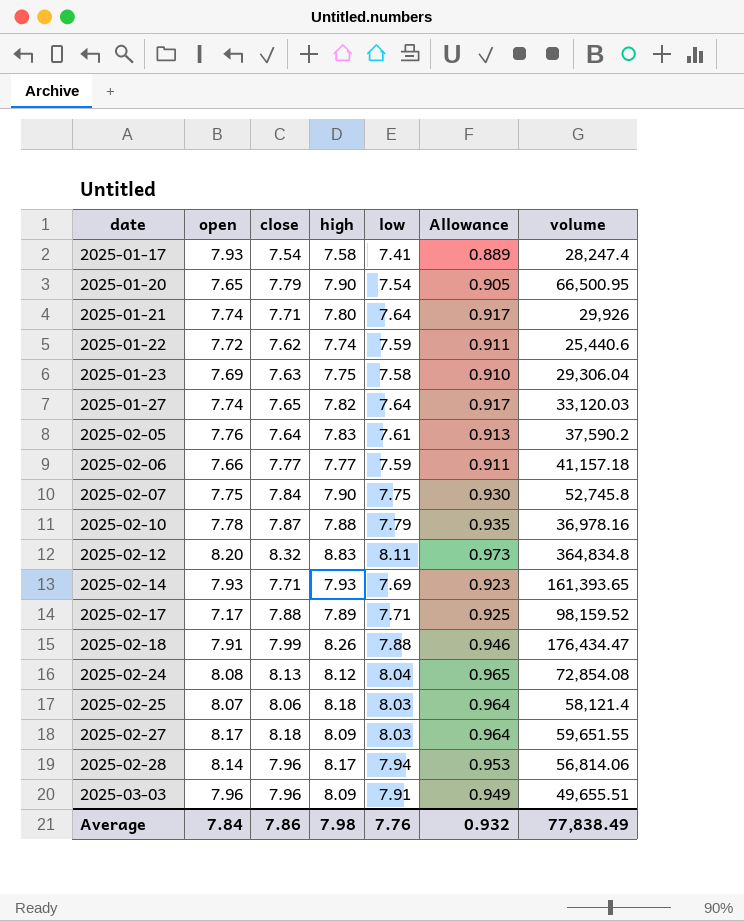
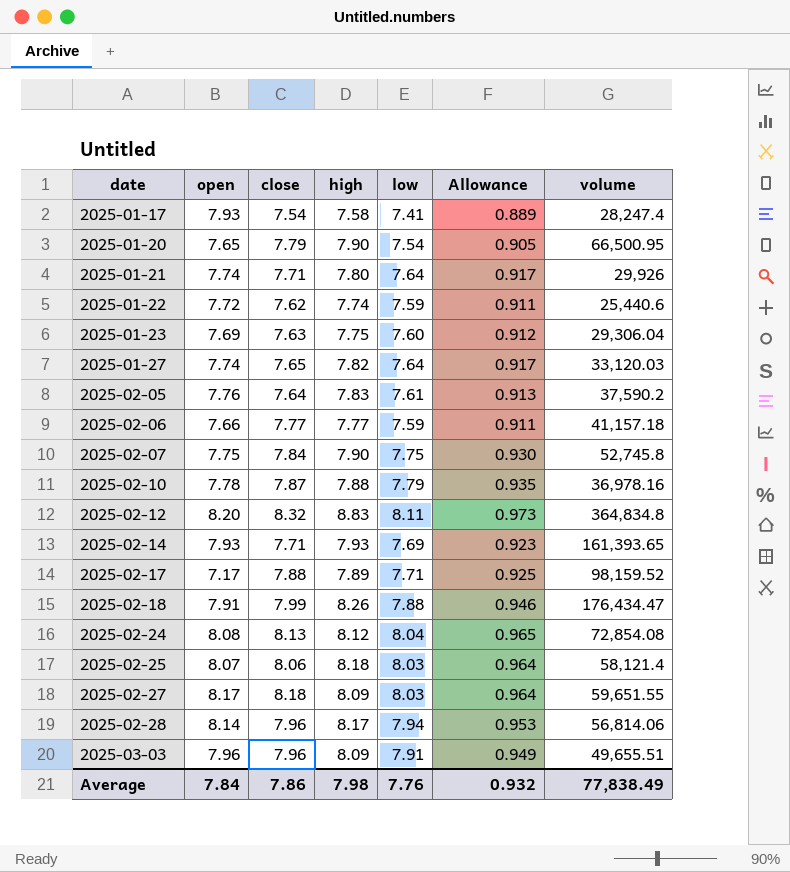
2025-01-23 | low: 7.58 -> 7.60
2025-01-23 | Allowance: 0.910 -> 0.912

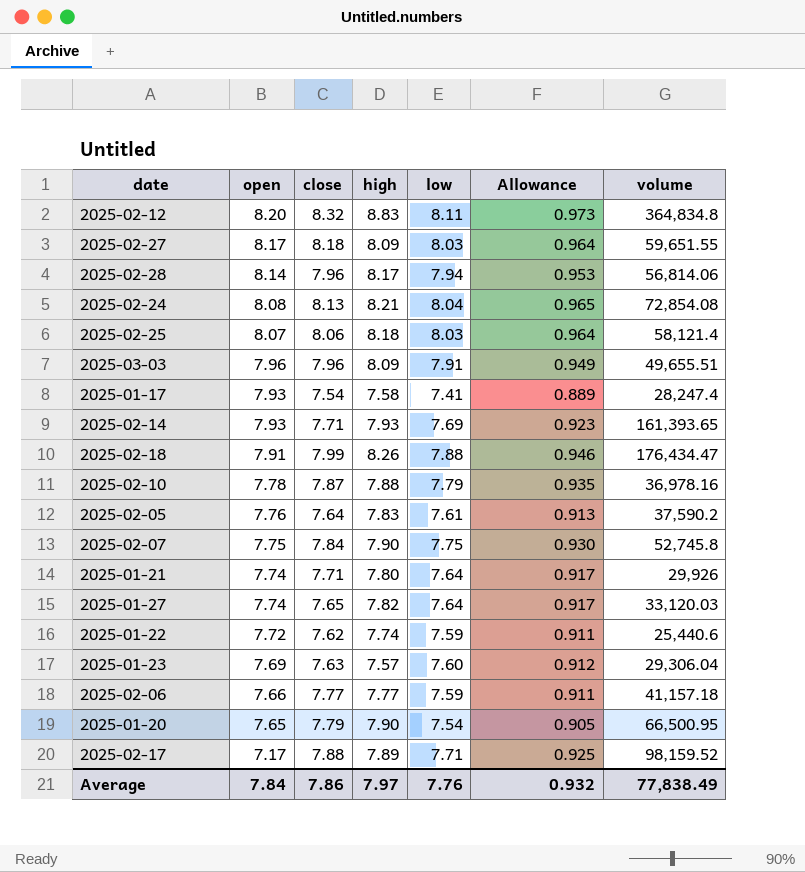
row order: date ascending -> open descending
2025-02-24 | high: 8.12 -> 8.21
2025-01-23 | high: 7.75 -> 7.57
Average | high: 7.98 -> 7.97

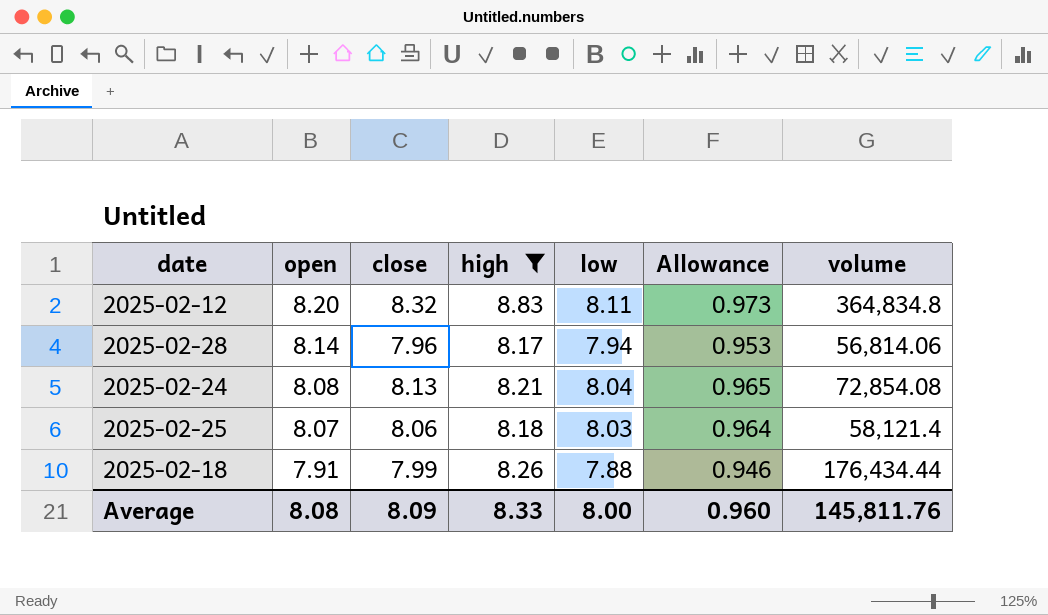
filter: none -> high >= 8.17
2025-02-18 | volume: 176,434.47 -> 176,434.44
Average | open: 7.84 -> 8.08
Average | close: 7.86 -> 8.09
Average | high: 7.97 -> 8.33
Average | low: 7.76 -> 8.00
Average | Allowance: 0.932 -> 0.960
Average | volume: 77,838.49 -> 145,811.76

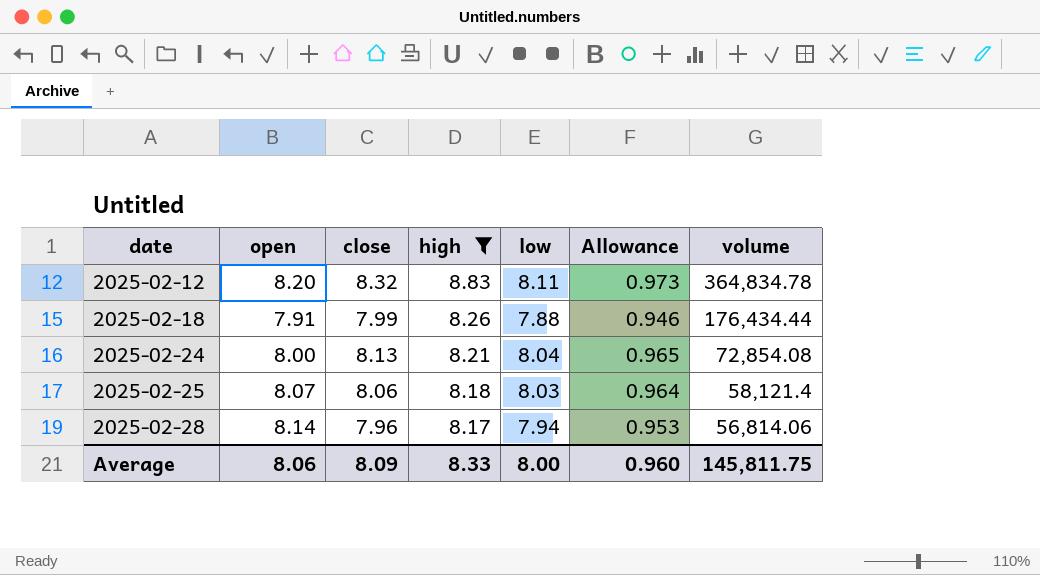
row order: open descending -> date ascending
2025-02-12 | volume: 364,834.8 -> 364,834.78
2025-02-24 | open: 8.08 -> 8.00
Average | open: 8.08 -> 8.06
Average | volume: 145,811.76 -> 145,811.75

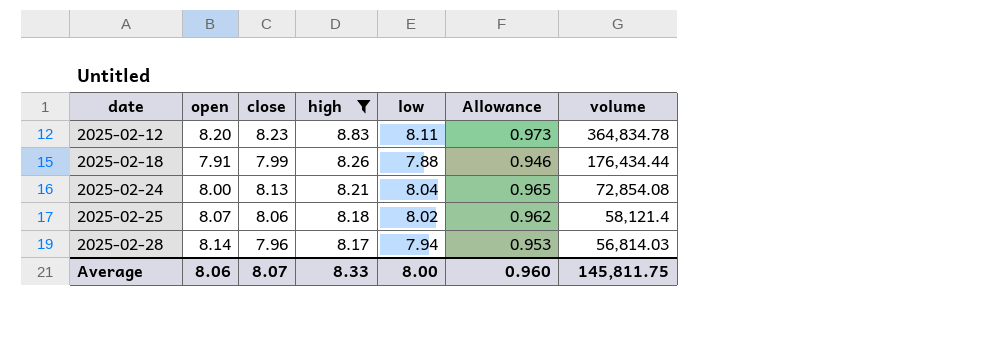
2025-02-12 | close: 8.32 -> 8.23
2025-02-25 | low: 8.03 -> 8.02
2025-02-25 | Allowance: 0.964 -> 0.962
2025-02-28 | volume: 56,814.06 -> 56,814.03
Average | close: 8.09 -> 8.07

